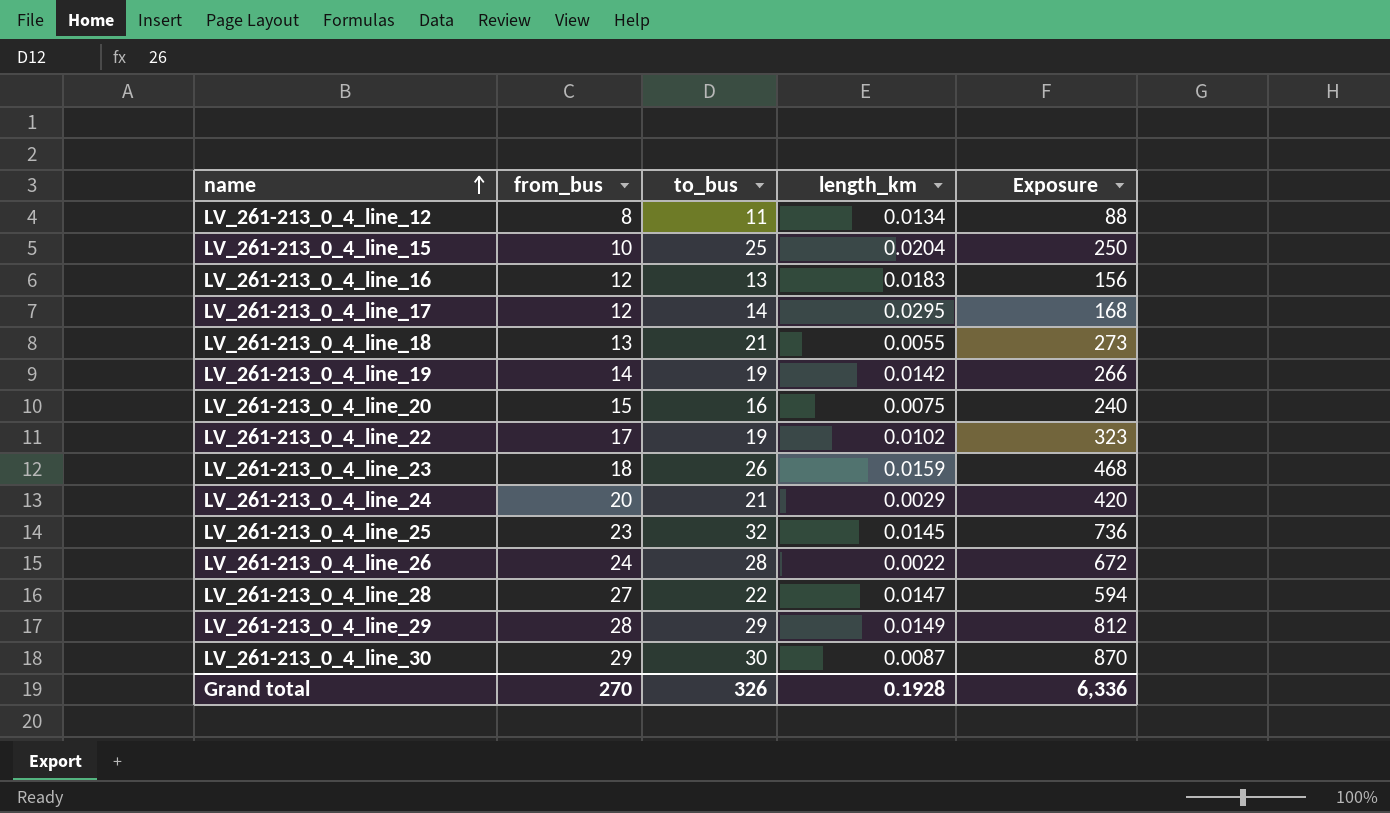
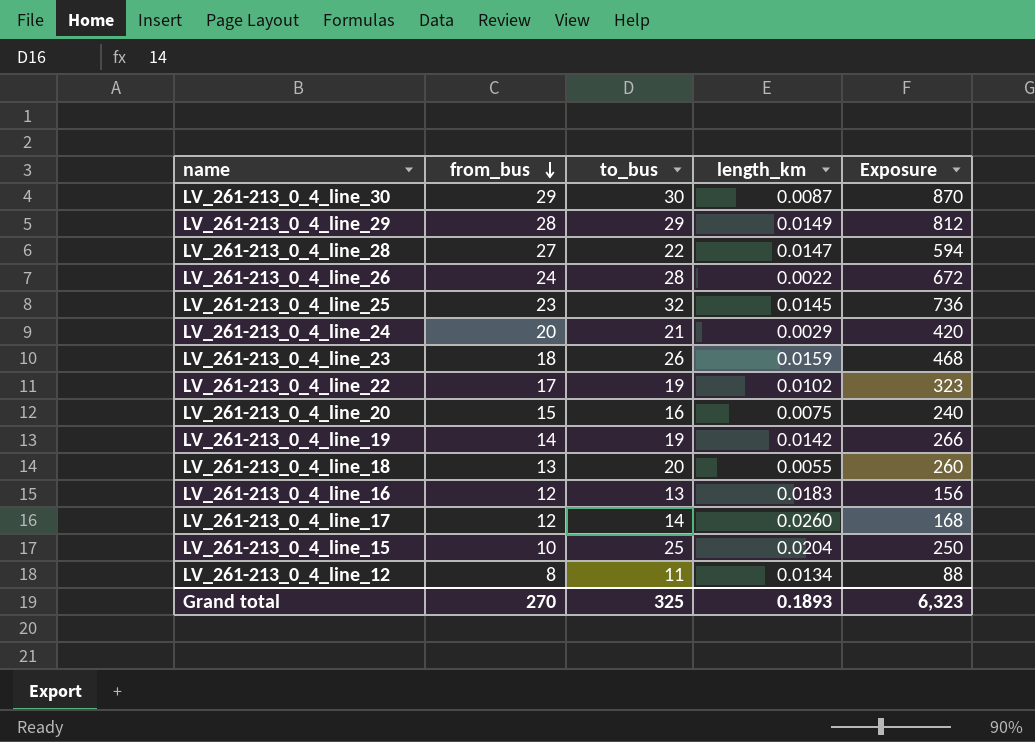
row order: name ascending -> from_bus descending
LV_261-213_0_4_line_18 | to_bus: 21 -> 20
LV_261-213_0_4_line_18 | Exposure: 273 -> 260
LV_261-213_0_4_line_17 | length_km: 0.0295 -> 0.0260
Grand total | to_bus: 326 -> 325
Grand total | length_km: 0.1928 -> 0.1893
Grand total | Exposure: 6,336 -> 6,323

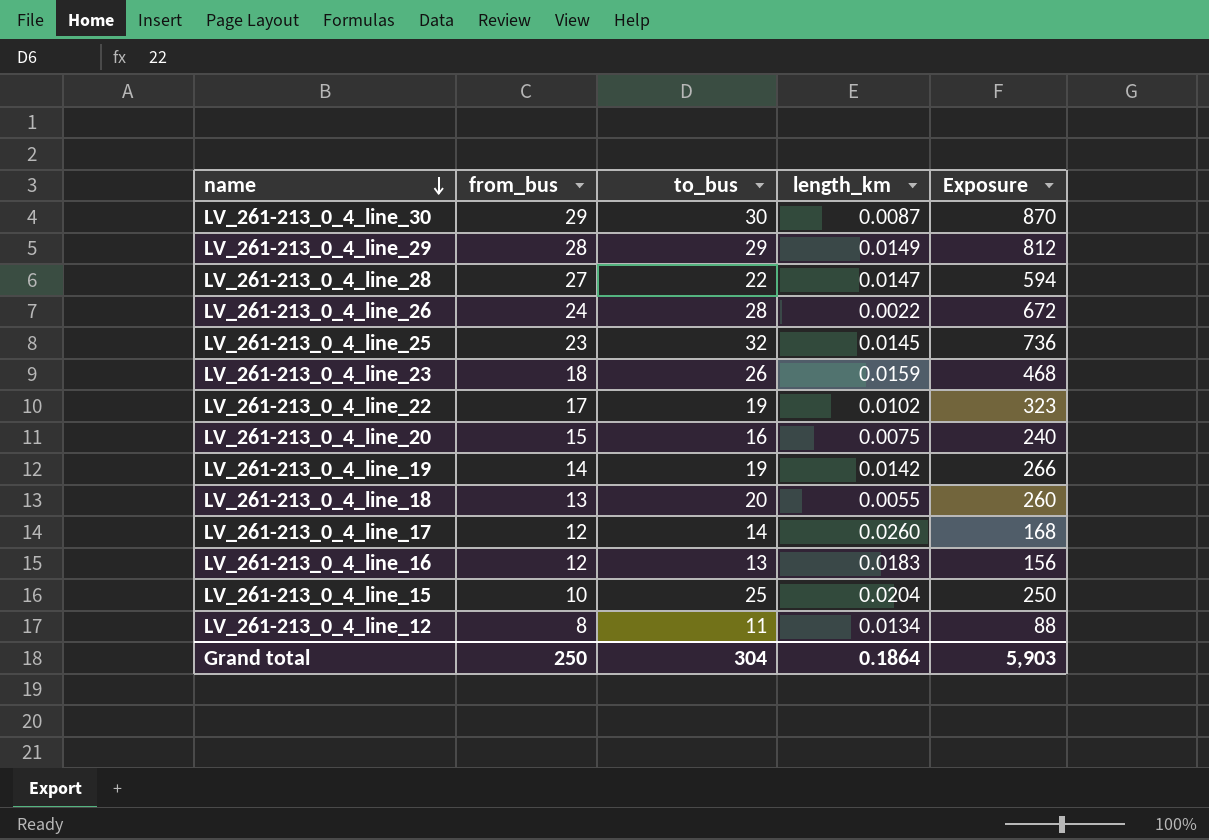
row order: from_bus descending -> name descending
row LV_261-213_0_4_line_24: 20 | 21 | 0.0029 | 420 -> none
Grand total | from_bus: 270 -> 250
Grand total | to_bus: 325 -> 304
Grand total | length_km: 0.1893 -> 0.1864
Grand total | Exposure: 6,323 -> 5,903

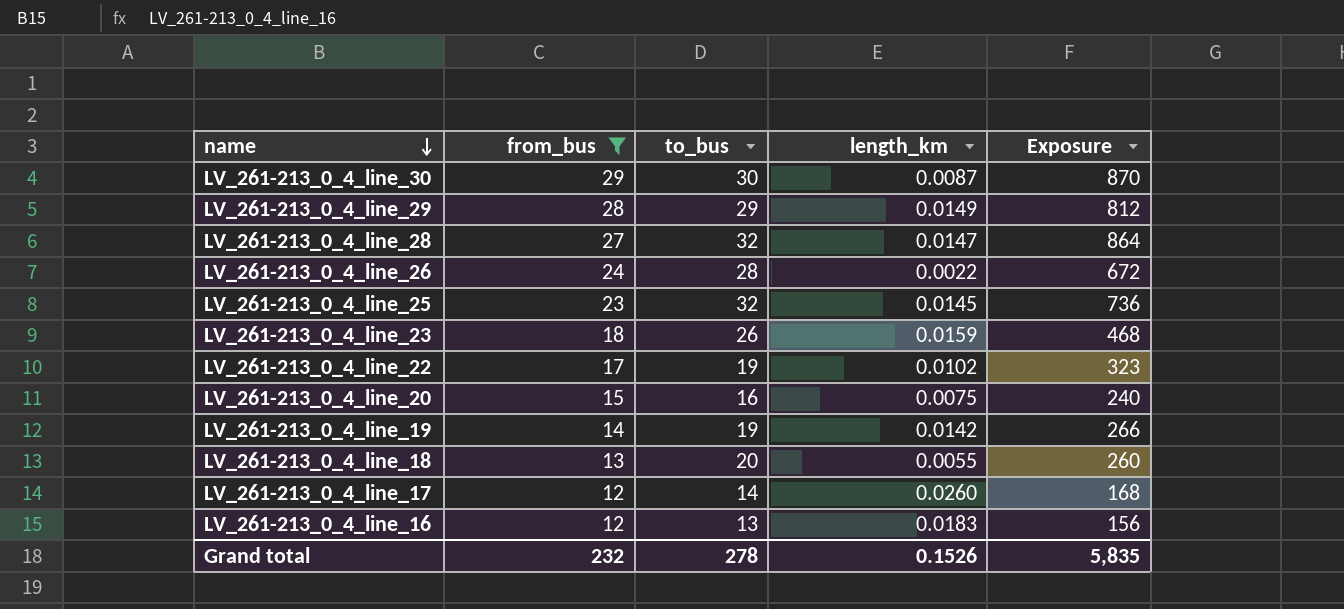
filter: none -> from_bus >= 12
LV_261-213_0_4_line_28 | to_bus: 22 -> 32
LV_261-213_0_4_line_28 | Exposure: 594 -> 864
Grand total | from_bus: 250 -> 232
Grand total | to_bus: 304 -> 278
Grand total | length_km: 0.1864 -> 0.1526
Grand total | Exposure: 5,903 -> 5,835

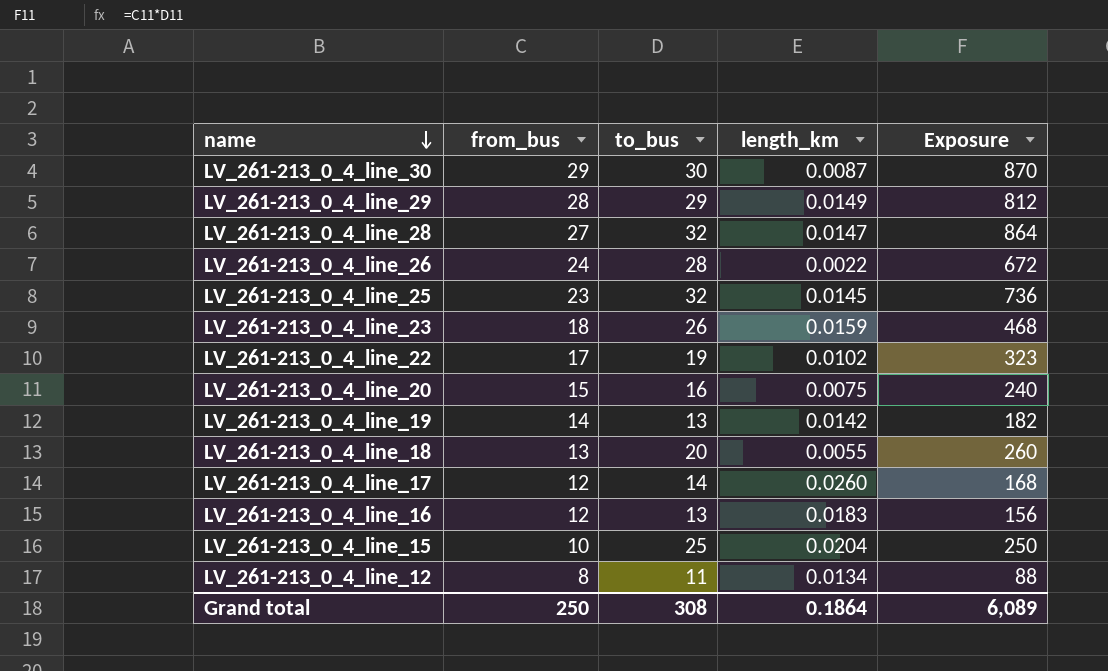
filter: from_bus >= 12 -> none
LV_261-213_0_4_line_19 | to_bus: 19 -> 13
LV_261-213_0_4_line_19 | Exposure: 266 -> 182
Grand total | from_bus: 232 -> 250
Grand total | to_bus: 278 -> 308
Grand total | length_km: 0.1526 -> 0.1864
Grand total | Exposure: 5,835 -> 6,089

